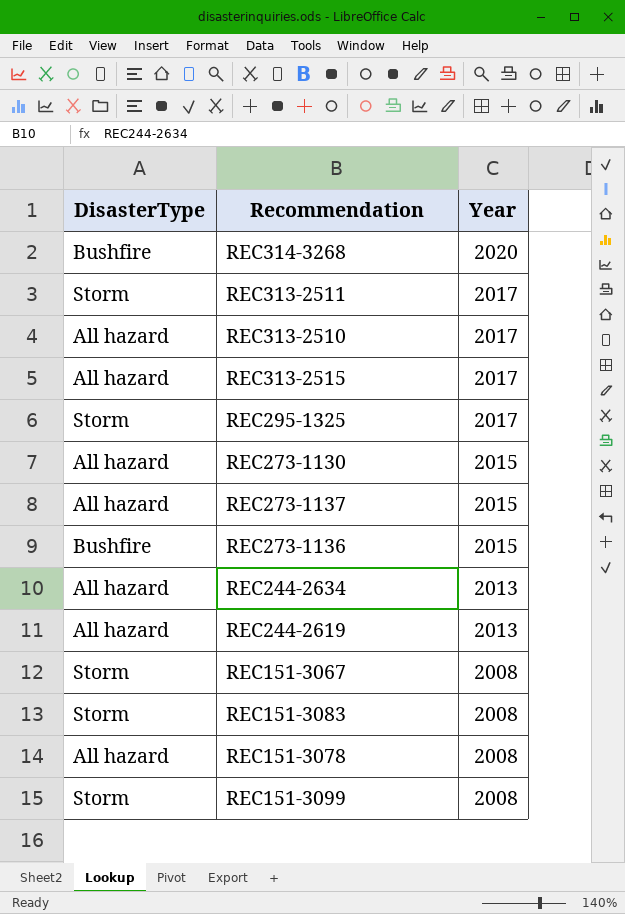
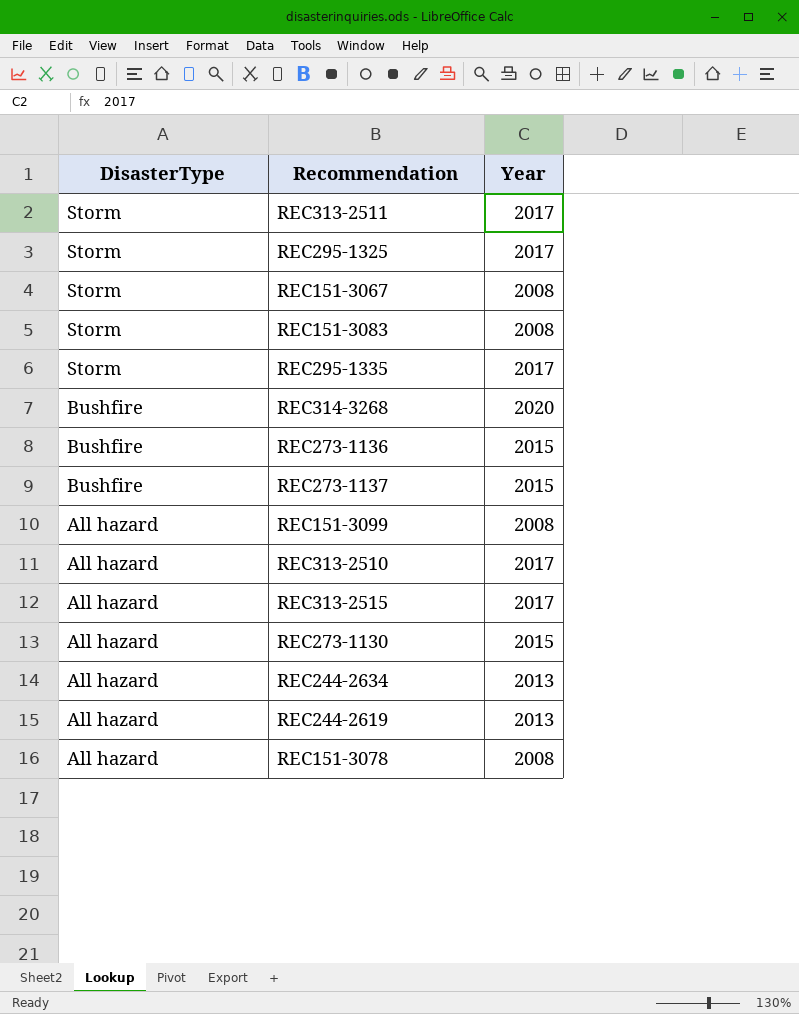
row order: Year descending -> DisasterType descending
row REC295-1335: none -> Storm | 2017
REC273-1137 | DisasterType: All hazard -> Bushfire
REC151-3099 | DisasterType: Storm -> All hazard

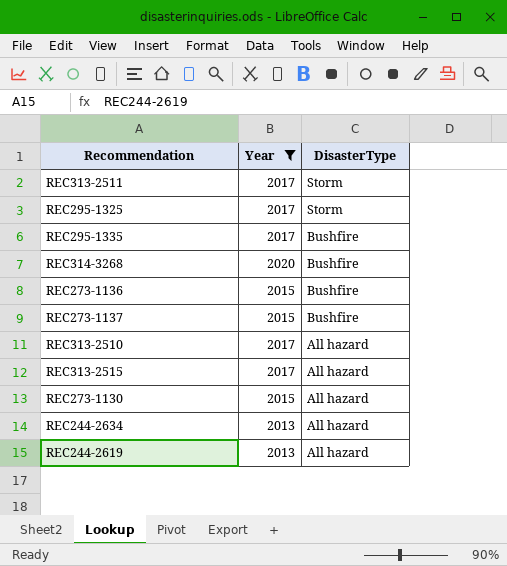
filter: none -> Year != 2008
column DisasterType | position: 1 -> 3
REC295-1335 | DisasterType: Storm -> Bushfire

